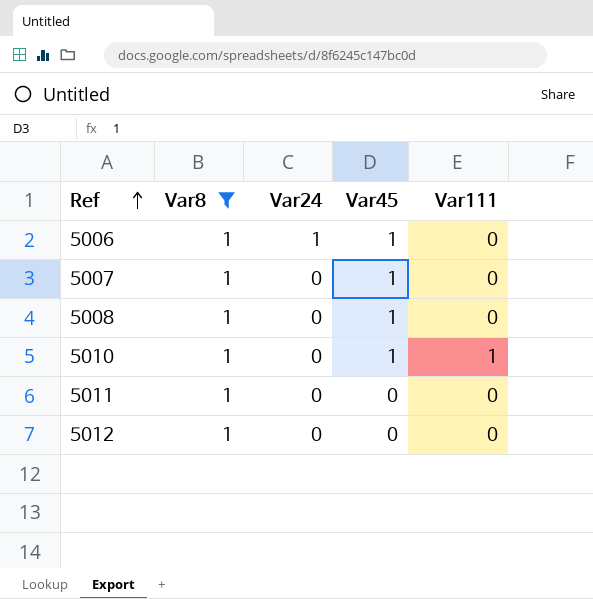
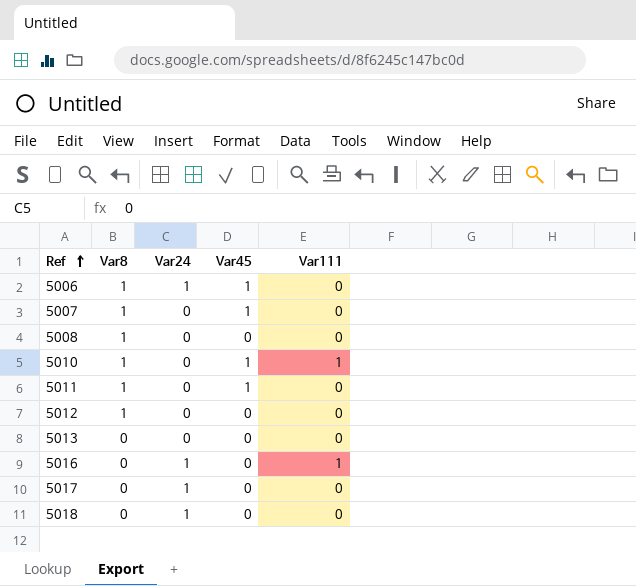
filter: Var8 = 1 -> none
5008 | Var45: 1 -> 0
5011 | Var45: 0 -> 1

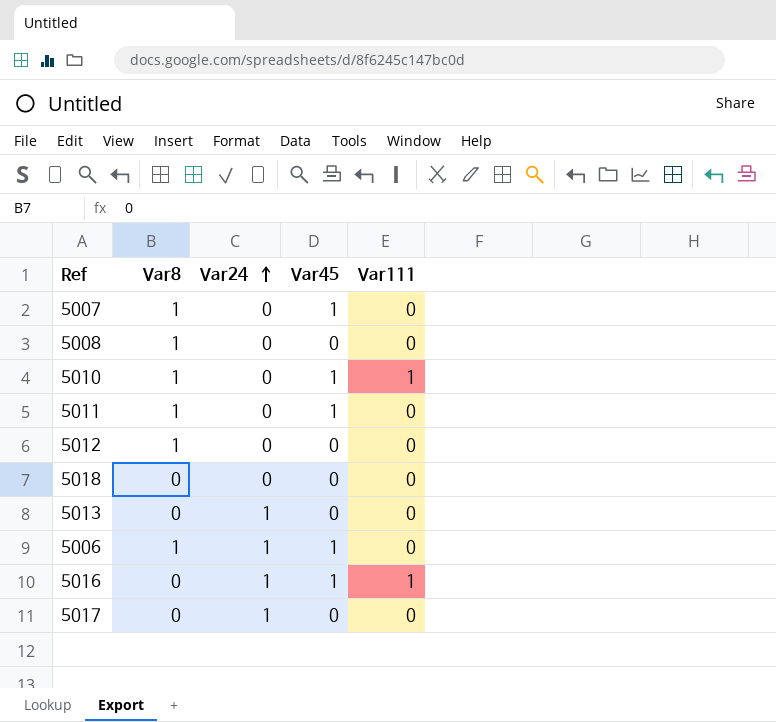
row order: Ref ascending -> Var24 ascending
5018 | Var24: 1 -> 0
5013 | Var24: 0 -> 1
5016 | Var45: 0 -> 1

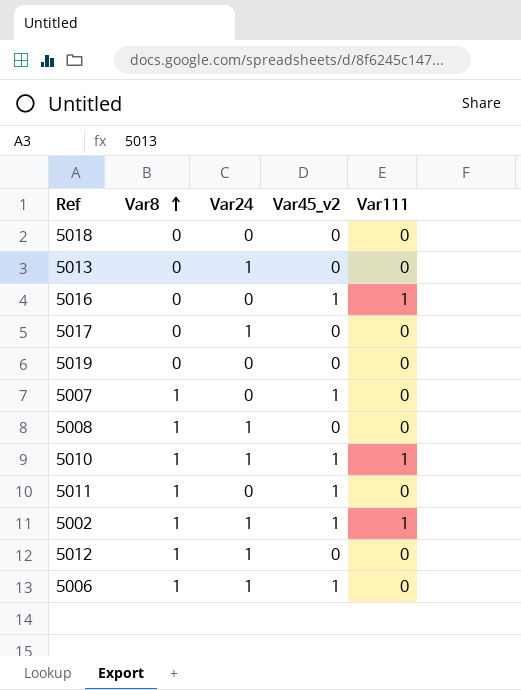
row order: Var24 ascending -> Var8 ascending
column name: Var45 -> Var45_v2
5016 | Var24: 1 -> 0
row 5019: none -> 0 | 0 | 0 | 0
5008 | Var24: 0 -> 1
5010 | Var24: 0 -> 1
row 5002: none -> 1 | 1 | 1 | 1
5012 | Var24: 0 -> 1

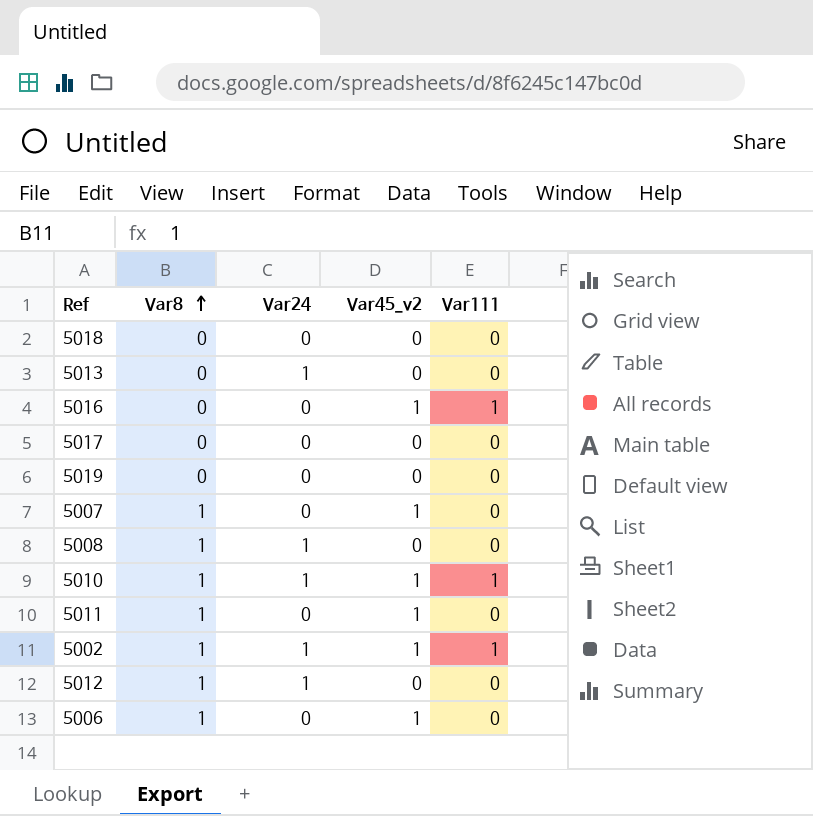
5017 | Var24: 1 -> 0
5006 | Var24: 1 -> 0

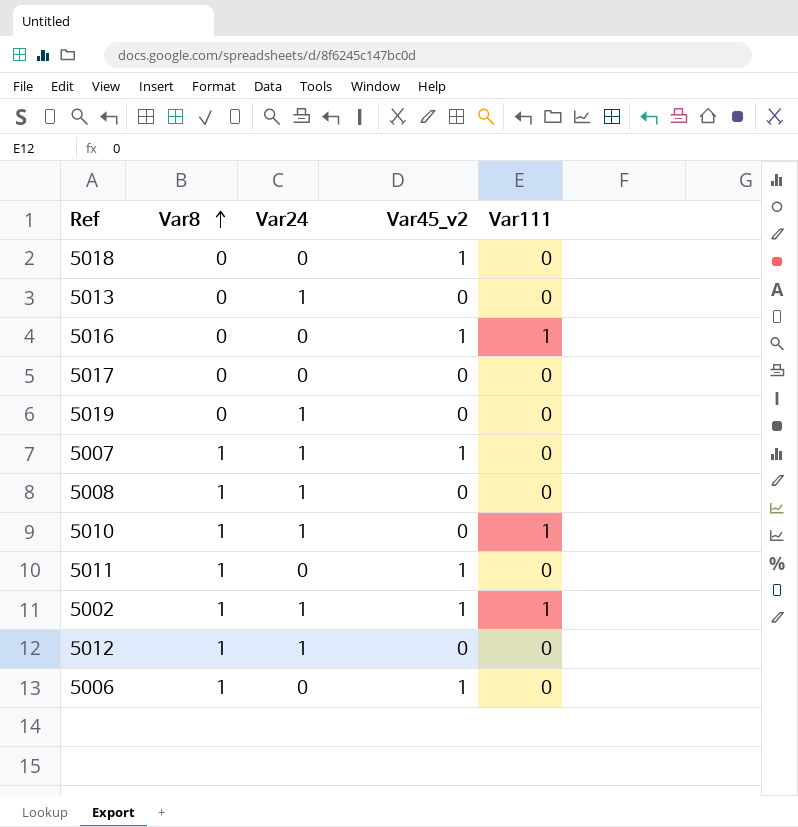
5018 | Var45_v2: 0 -> 1
5019 | Var24: 0 -> 1
5007 | Var24: 0 -> 1
5010 | Var45_v2: 1 -> 0

